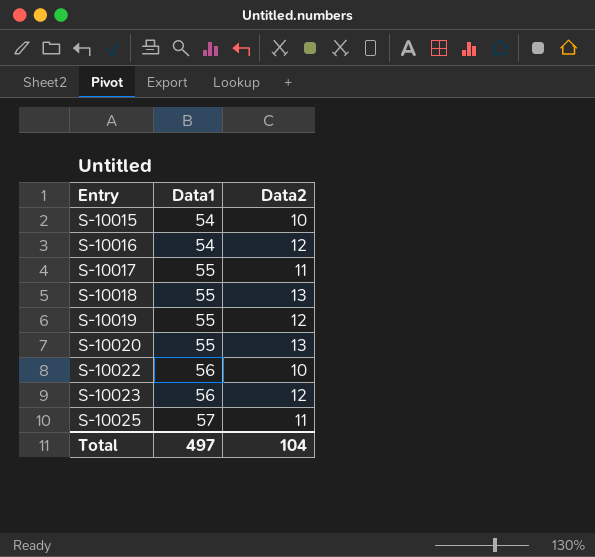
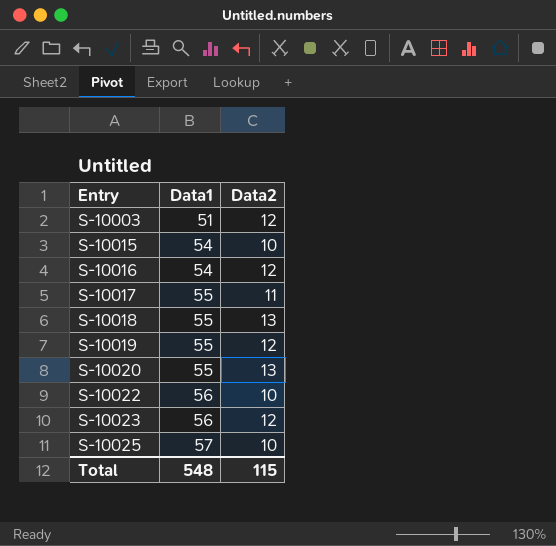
row S-10003: none -> 51 | 12
S-10025 | Data2: 11 -> 10
Total | Data1: 497 -> 548
Total | Data2: 104 -> 115

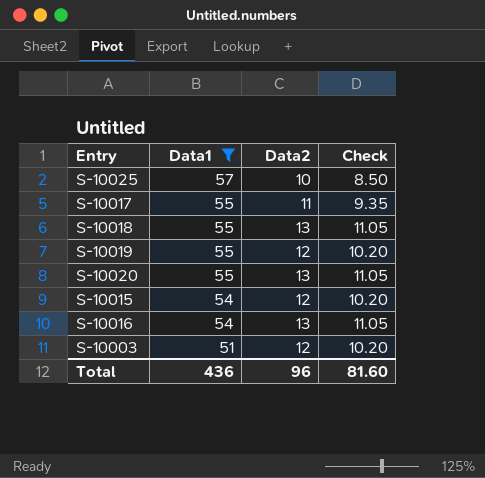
filter: none -> Data1 != 56
row order: Entry ascending -> Data1 descending
column Check | formula: none -> [Data2] * 0.85
S-10015 | Data2: 10 -> 12
S-10016 | Data2: 12 -> 13
Total | Data1: 548 -> 436
Total | Data2: 115 -> 96

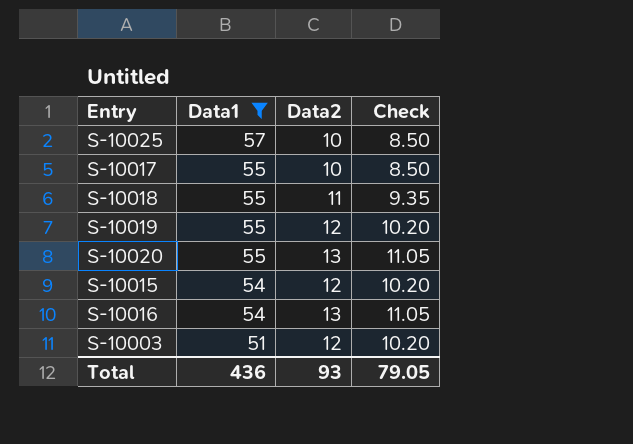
S-10017 | Data2: 11 -> 10
S-10017 | Check: 9.35 -> 8.50
S-10018 | Data2: 13 -> 11
S-10018 | Check: 11.05 -> 9.35
Total | Data2: 96 -> 93
Total | Check: 81.60 -> 79.05

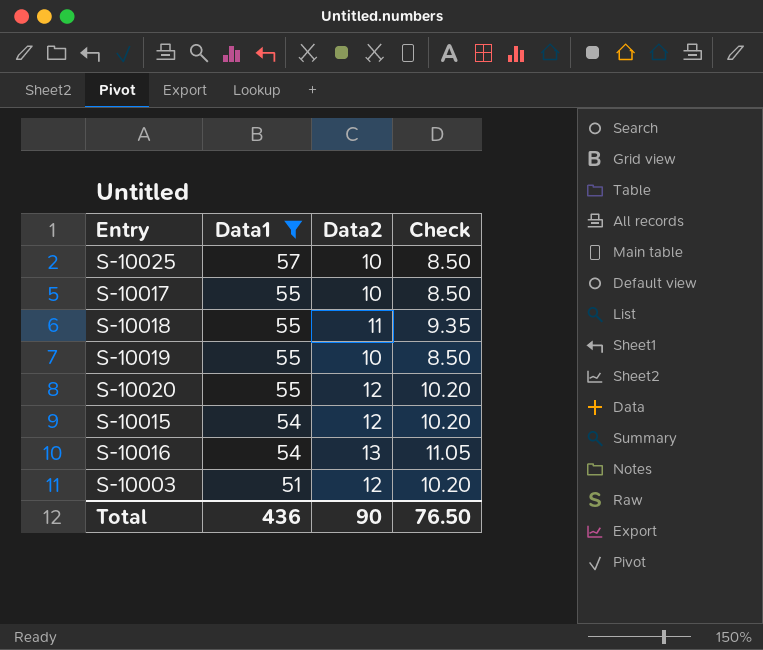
S-10019 | Data2: 12 -> 10
S-10019 | Check: 10.20 -> 8.50
S-10020 | Data2: 13 -> 12
S-10020 | Check: 11.05 -> 10.20
Total | Data2: 93 -> 90
Total | Check: 79.05 -> 76.50

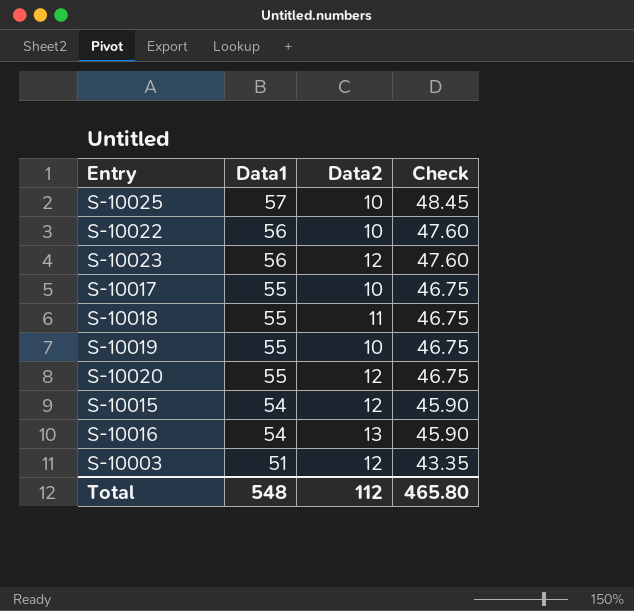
filter: Data1 != 56 -> none
column Check | formula: [Data2] * 0.85 -> [Data1] * 0.85
Total | Data1: 436 -> 548
Total | Data2: 90 -> 112
Total | Check: 76.50 -> 465.80

